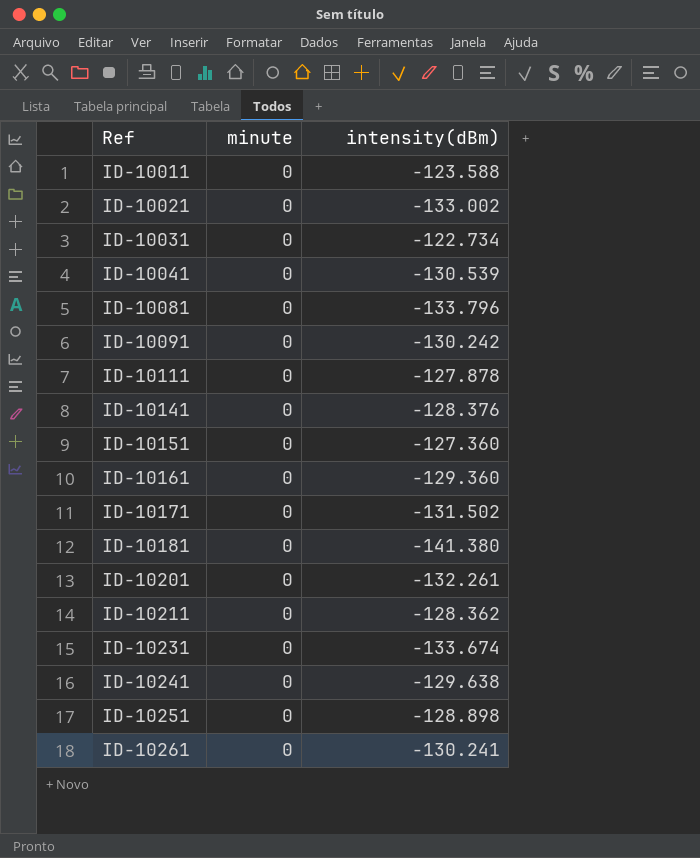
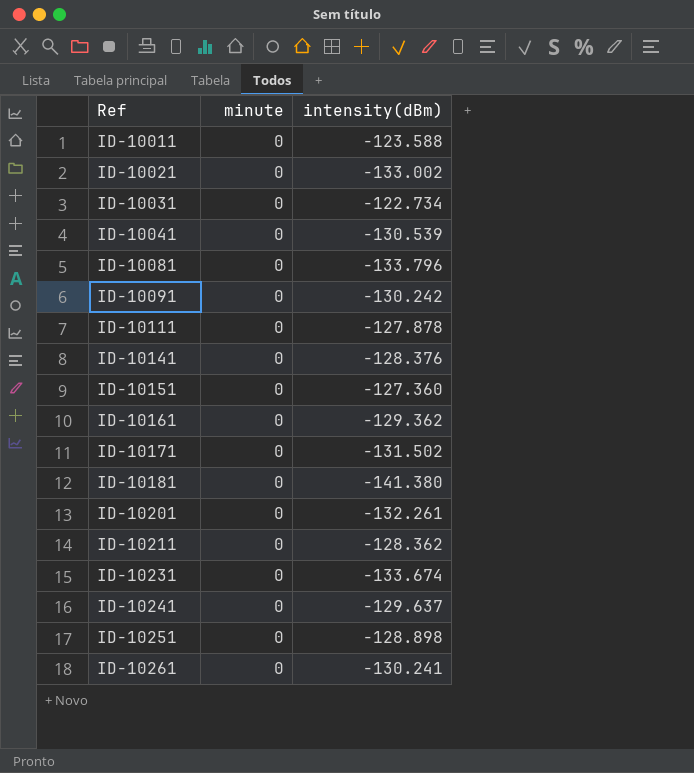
ID-10161 | intensity(dBm): -129.360 -> -129.362
ID-10241 | intensity(dBm): -129.638 -> -129.637

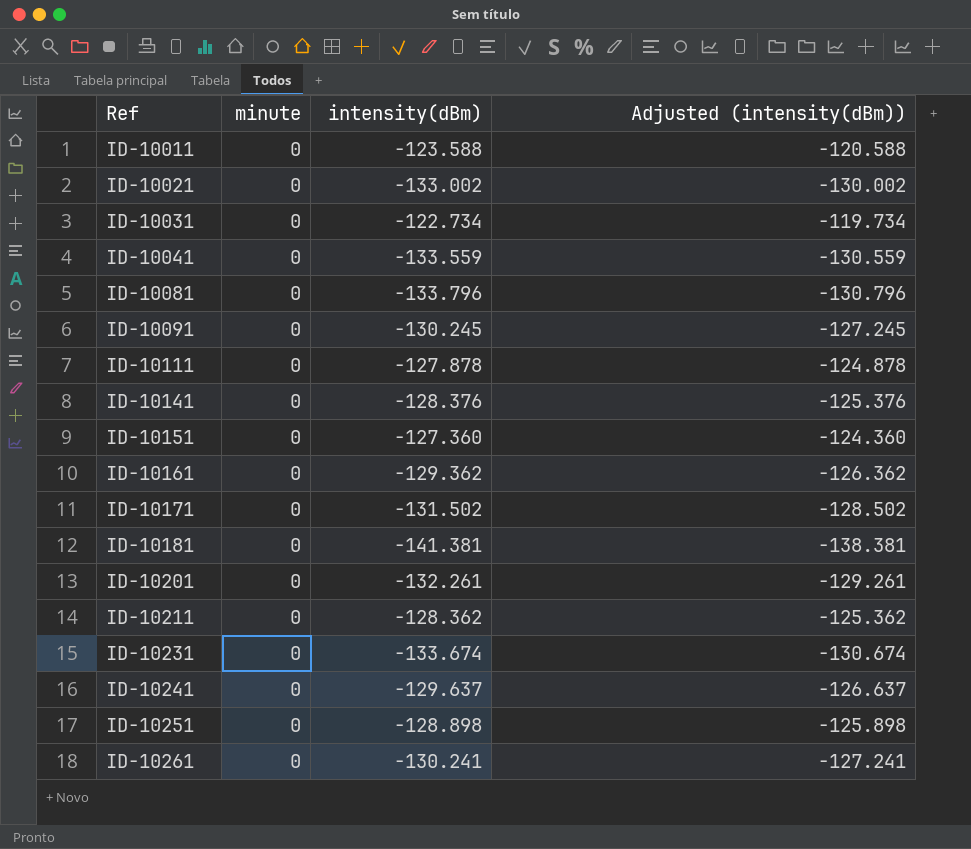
column Adjusted (intensity(dBm)) | formula: none -> [intensity(dBm)] + 3
ID-10041 | intensity(dBm): -130.539 -> -133.559
ID-10091 | intensity(dBm): -130.242 -> -130.245
ID-10181 | intensity(dBm): -141.380 -> -141.381

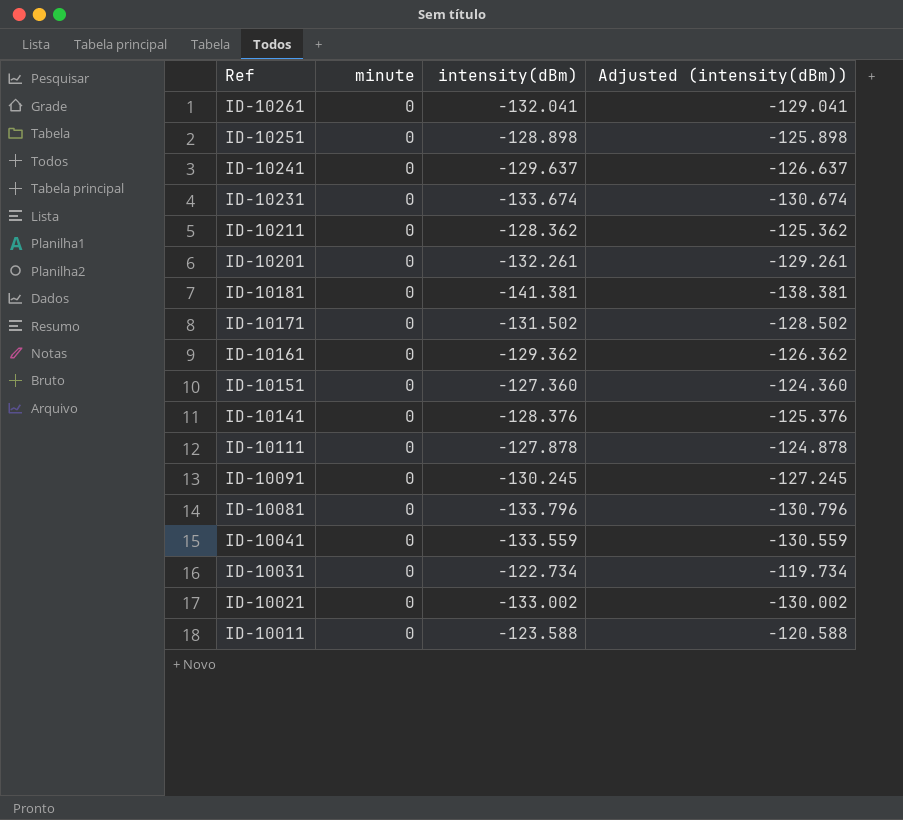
row order: Ref ascending -> Ref descending
ID-10261 | intensity(dBm): -130.241 -> -132.041
ID-10261 | Adjusted (intensity(dBm)): -127.241 -> -129.041

